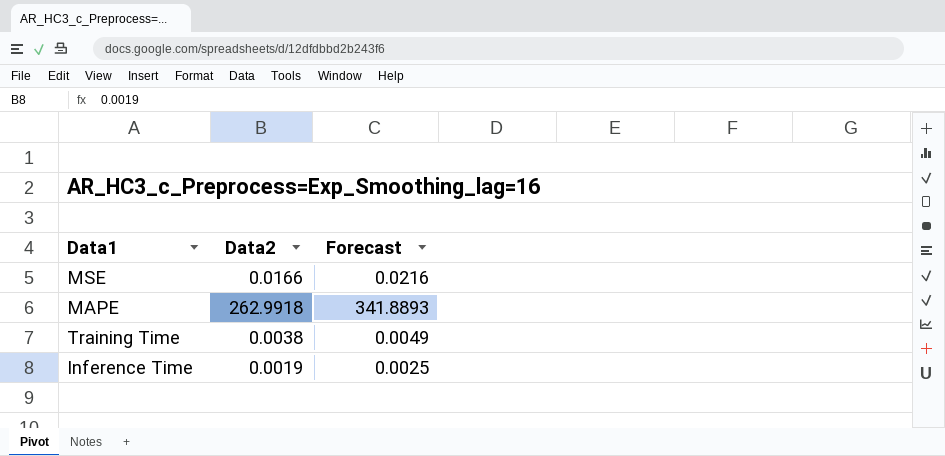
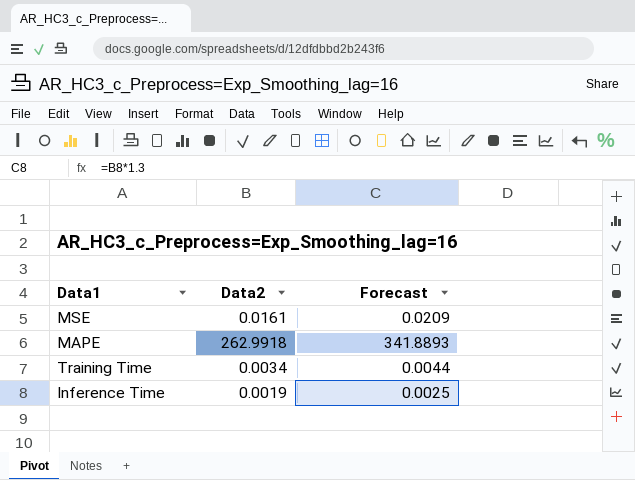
MSE | Data2: 0.0166 -> 0.0161
MSE | Forecast: 0.0216 -> 0.0209
Training Time | Data2: 0.0038 -> 0.0034
Training Time | Forecast: 0.0049 -> 0.0044

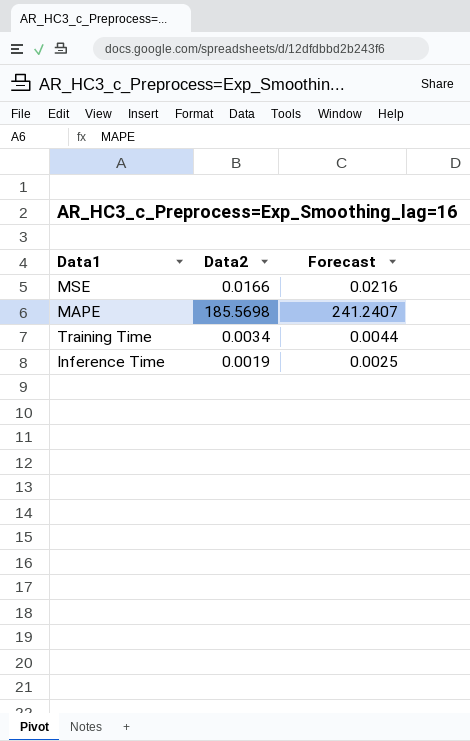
MSE | Data2: 0.0161 -> 0.0166
MSE | Forecast: 0.0209 -> 0.0216
MAPE | Data2: 262.9918 -> 185.5698
MAPE | Forecast: 341.8893 -> 241.2407

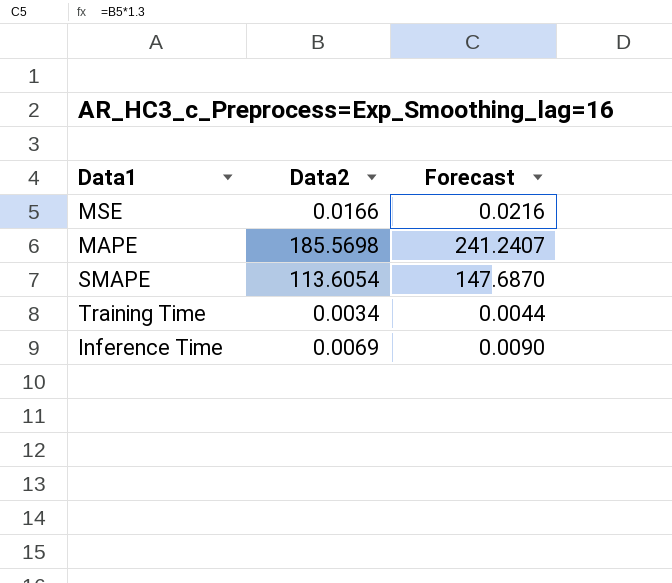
row SMAPE: none -> 113.6054 | 147.6870
Inference Time | Data2: 0.0019 -> 0.0069
Inference Time | Forecast: 0.0025 -> 0.0090

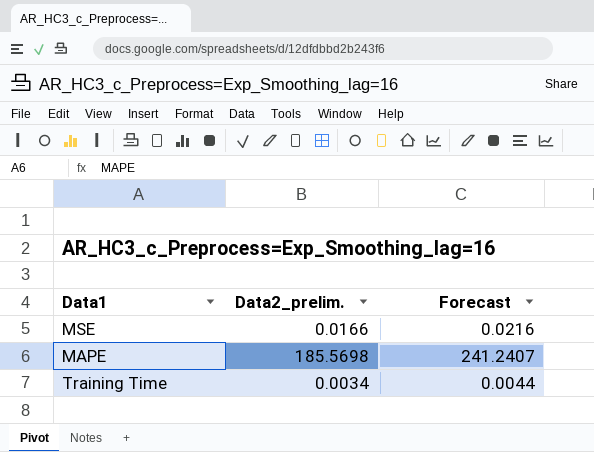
column name: Data2 -> Data2_prelim.
row SMAPE: 113.6054 | 147.6870 -> none
row Inference Time: 0.0069 | 0.0090 -> none

